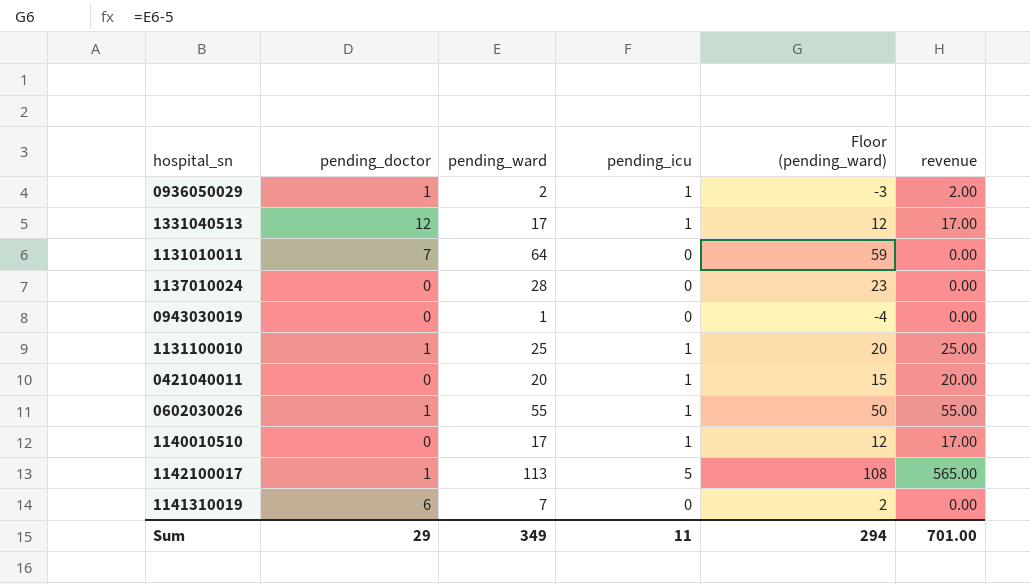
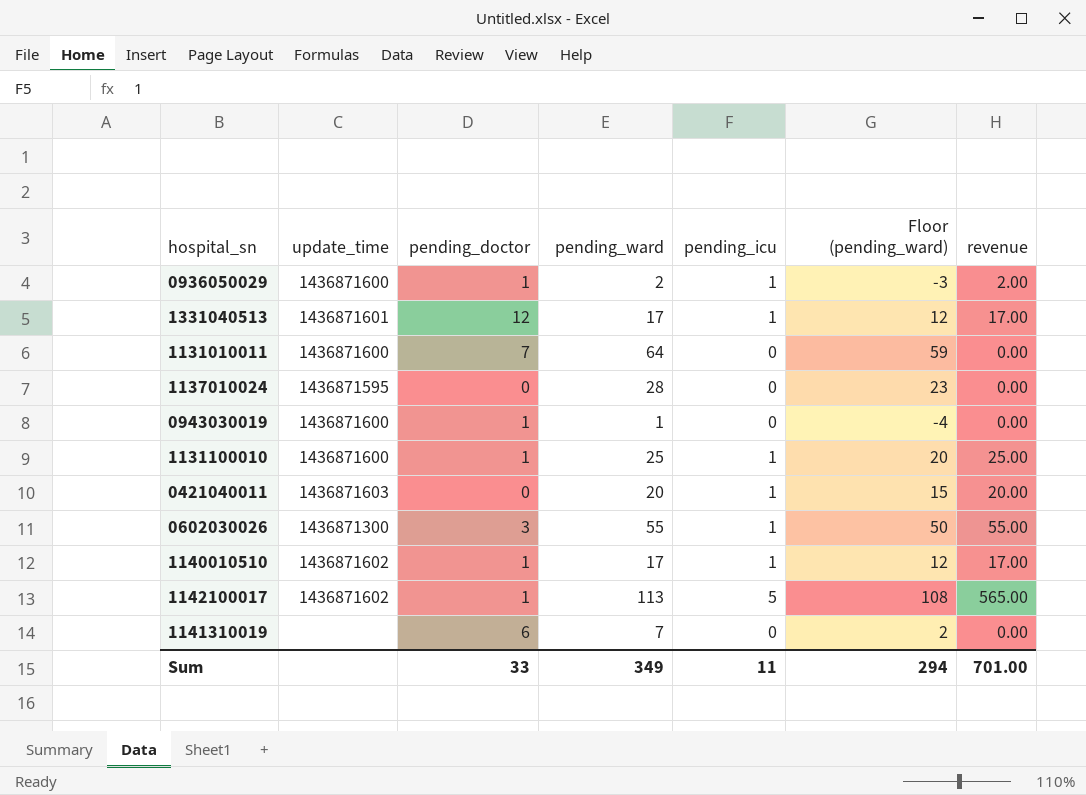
column update_time | position: none -> 2
0943030019 | pending_doctor: 0 -> 1
0602030026 | pending_doctor: 1 -> 3
1140010510 | pending_doctor: 0 -> 1
Sum | pending_doctor: 29 -> 33

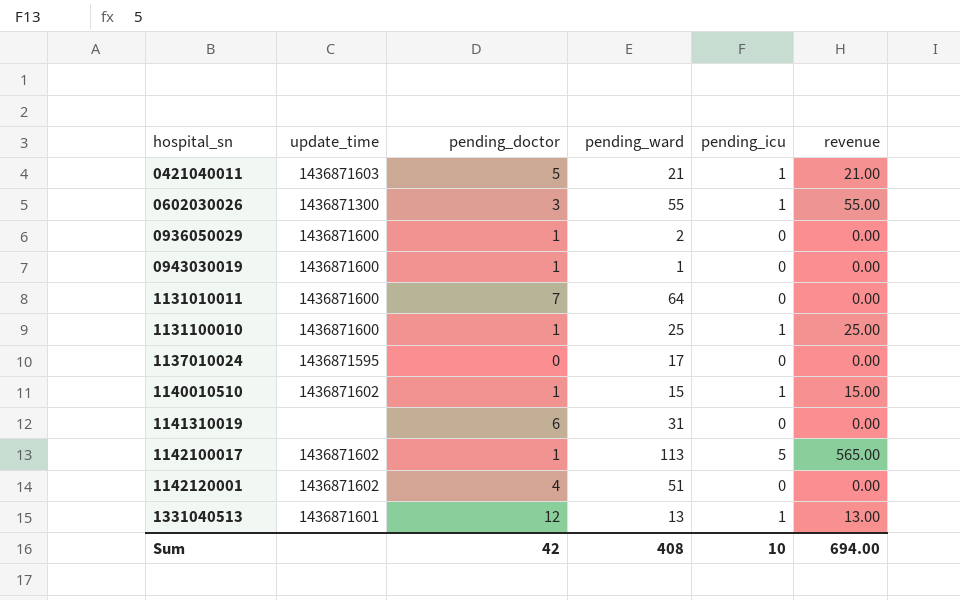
row order: none -> hospital_sn ascending
column Floor (pending_ward) | formula: [pending_ward] - 5 -> none
0421040011 | pending_doctor: 0 -> 5
0421040011 | pending_ward: 20 -> 21
0421040011 | revenue: 20.00 -> 21.00
0936050029 | pending_icu: 1 -> 0
0936050029 | revenue: 2.00 -> 0.00
1137010024 | pending_ward: 28 -> 17
1140010510 | pending_ward: 17 -> 15
1140010510 | revenue: 17.00 -> 15.00
1141310019 | pending_ward: 7 -> 31
row 1142120001: none -> 1436871602 | 4 | 51 | 0 | 0.00
1331040513 | pending_ward: 17 -> 13
1331040513 | revenue: 17.00 -> 13.00
Sum | pending_doctor: 33 -> 42
Sum | pending_ward: 349 -> 408
Sum | pending_icu: 11 -> 10
Sum | revenue: 701.00 -> 694.00

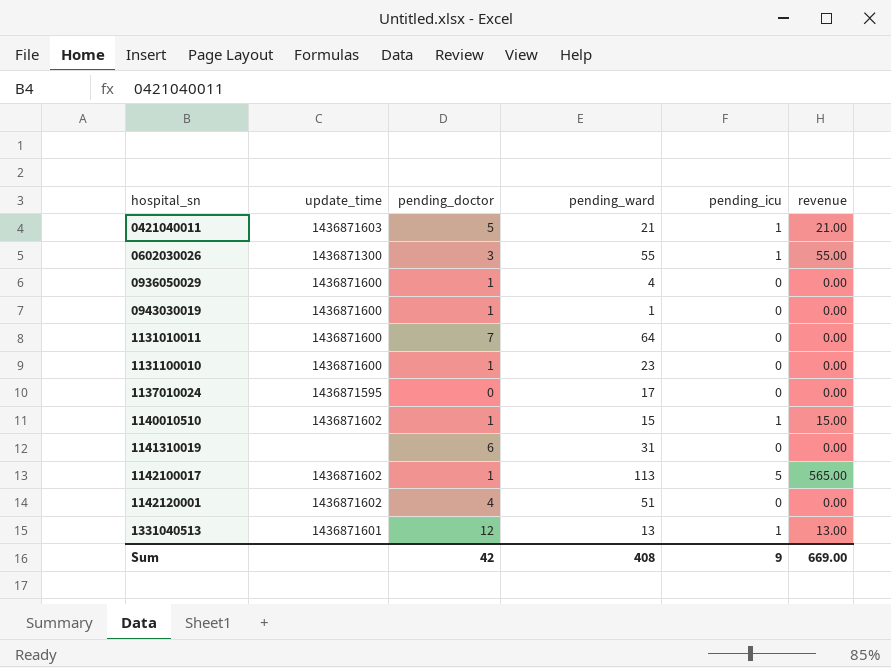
0936050029 | pending_ward: 2 -> 4
1131100010 | pending_ward: 25 -> 23
1131100010 | pending_icu: 1 -> 0
1131100010 | revenue: 25.00 -> 0.00
Sum | pending_icu: 10 -> 9
Sum | revenue: 694.00 -> 669.00

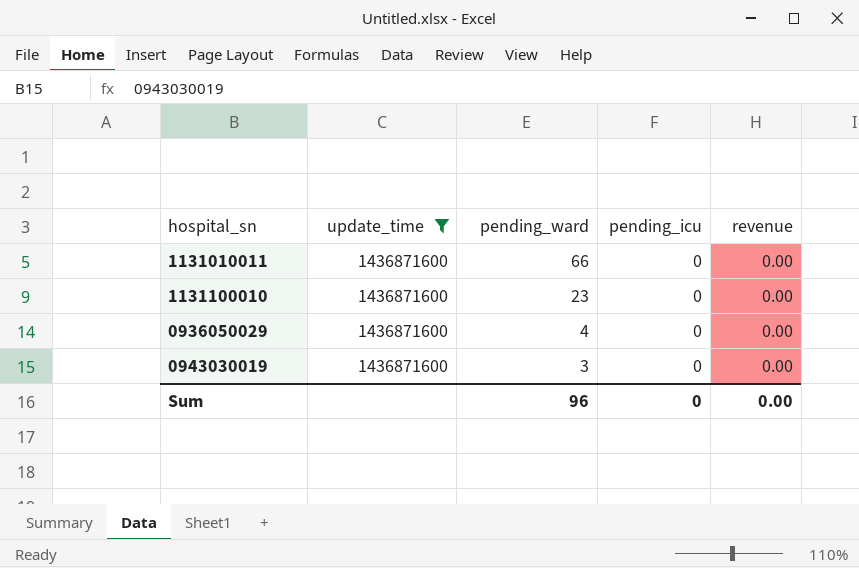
filter: none -> update_time = 1436871600
row order: hospital_sn ascending -> pending_ward descending
column pending_doctor | position: 3 -> none
1131010011 | pending_ward: 64 -> 66
0943030019 | pending_ward: 1 -> 3
Sum | pending_ward: 408 -> 96
Sum | pending_icu: 9 -> 0
Sum | revenue: 669.00 -> 0.00

